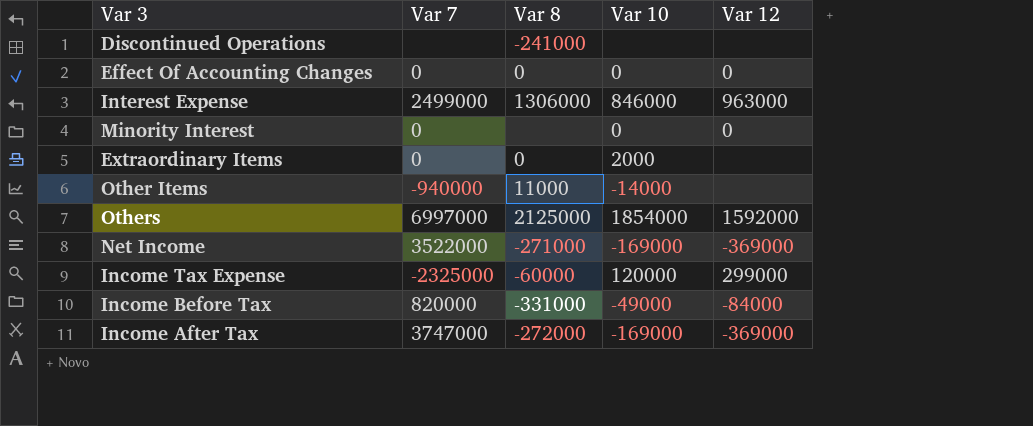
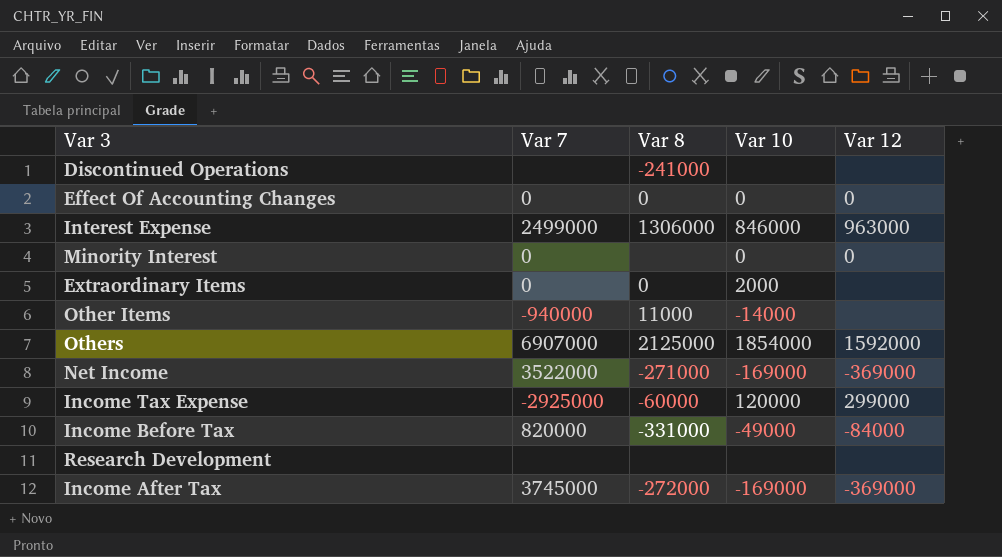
Others | Var 7: 6997000 -> 6907000
Income Tax Expense | Var 7: -2325000 -> -2925000
row Research Development: none -> none | none | none | none
Income After Tax | Var 7: 3747000 -> 3745000

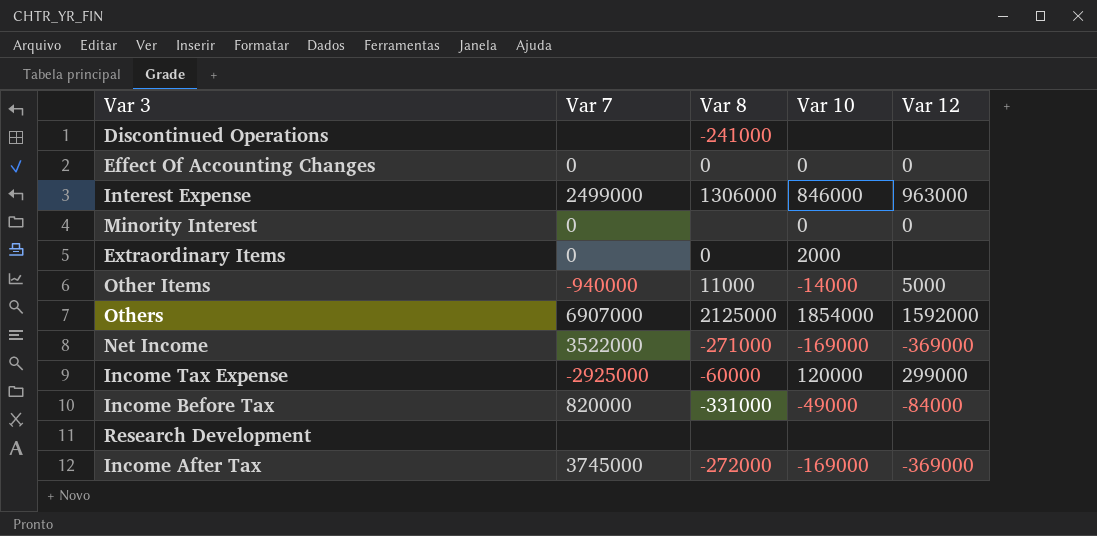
Other Items | Var 12: none -> 5000

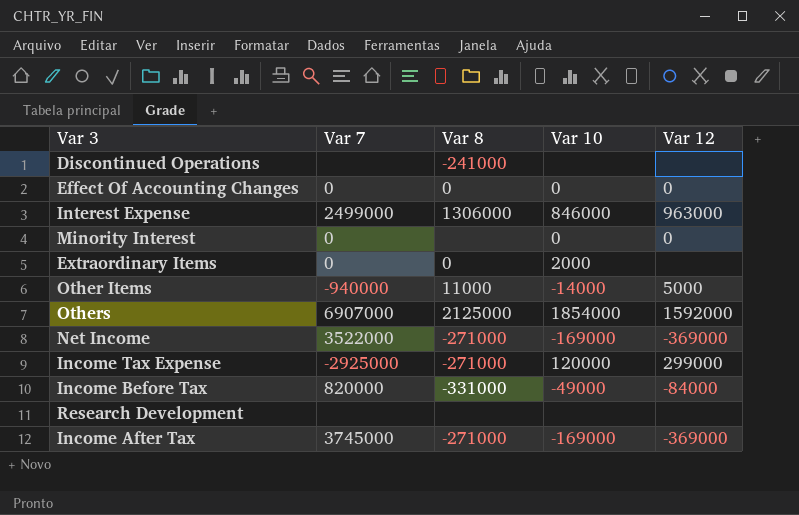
Income Tax Expense | Var 8: -60000 -> -271000
Income After Tax | Var 8: -272000 -> -271000

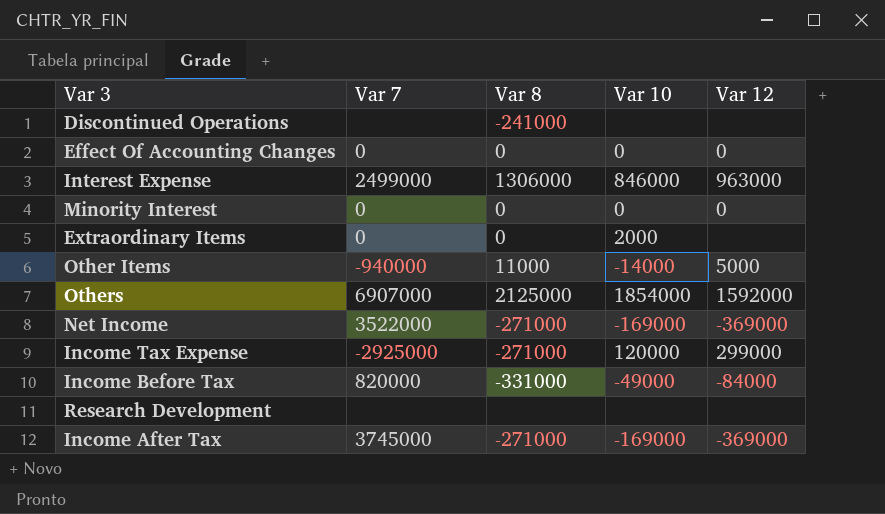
Minority Interest | Var 8: none -> 0

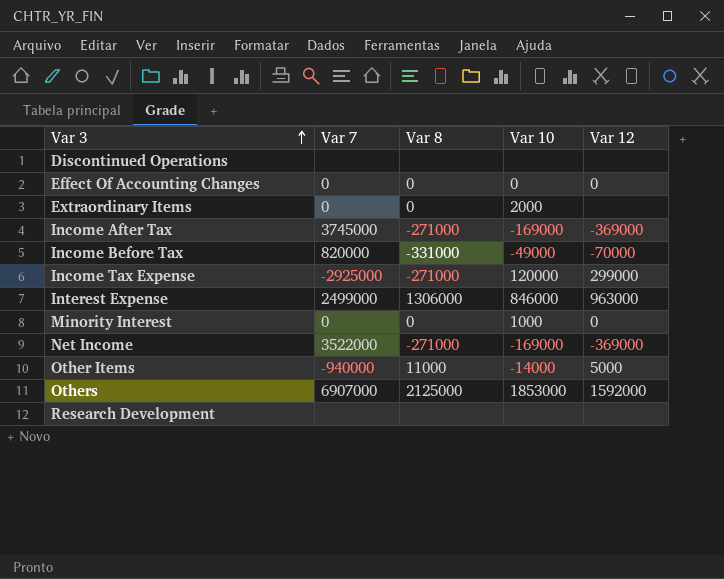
row order: none -> Var 3 ascending
Discontinued Operations | Var 8: -241000 -> none
Income Before Tax | Var 12: -84000 -> -70000
Minority Interest | Var 10: 0 -> 1000
Others | Var 10: 1854000 -> 1853000

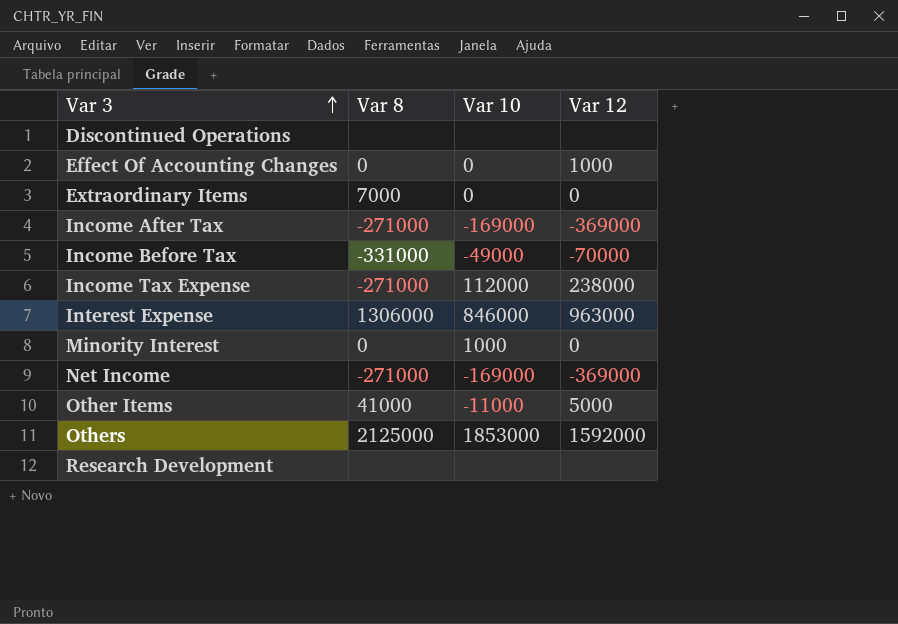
column Var 7 | position: 2 -> none
Effect Of Accounting Changes | Var 12: 0 -> 1000
Extraordinary Items | Var 8: 0 -> 7000
Extraordinary Items | Var 10: 2000 -> 0
Extraordinary Items | Var 12: none -> 0
Income Tax Expense | Var 10: 120000 -> 112000
Income Tax Expense | Var 12: 299000 -> 238000
Other Items | Var 8: 11000 -> 41000
Other Items | Var 10: -14000 -> -11000

